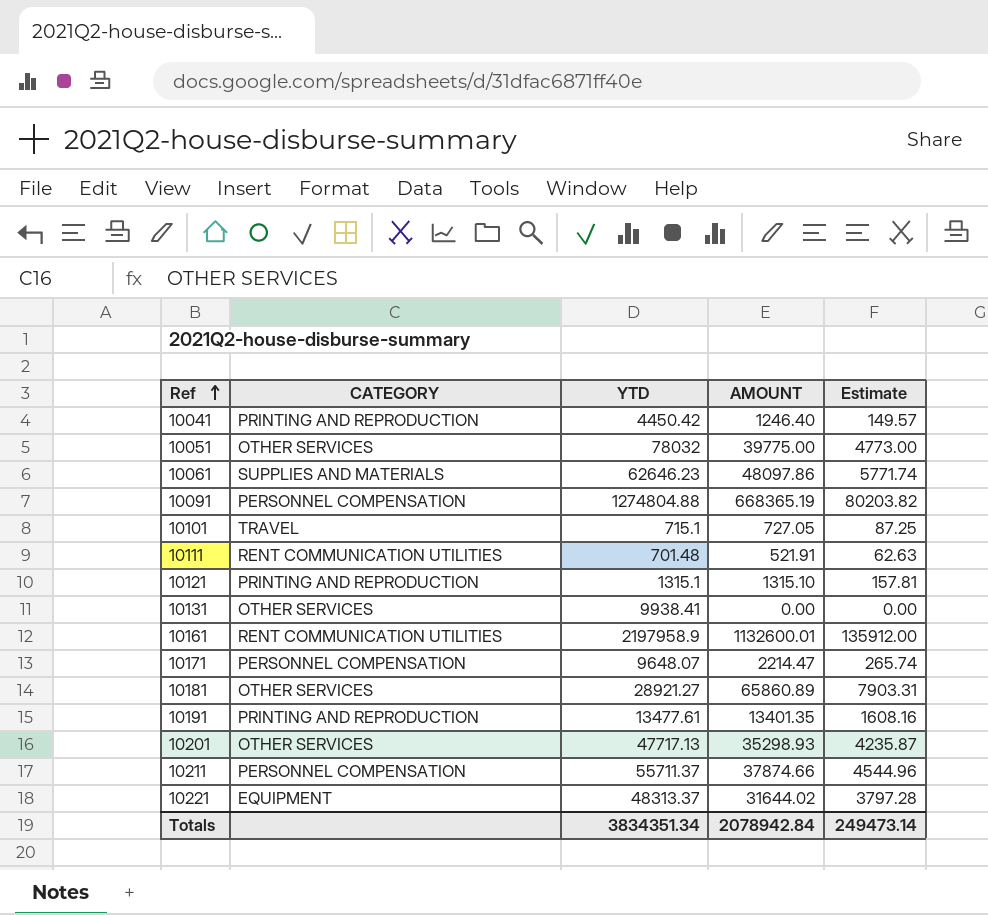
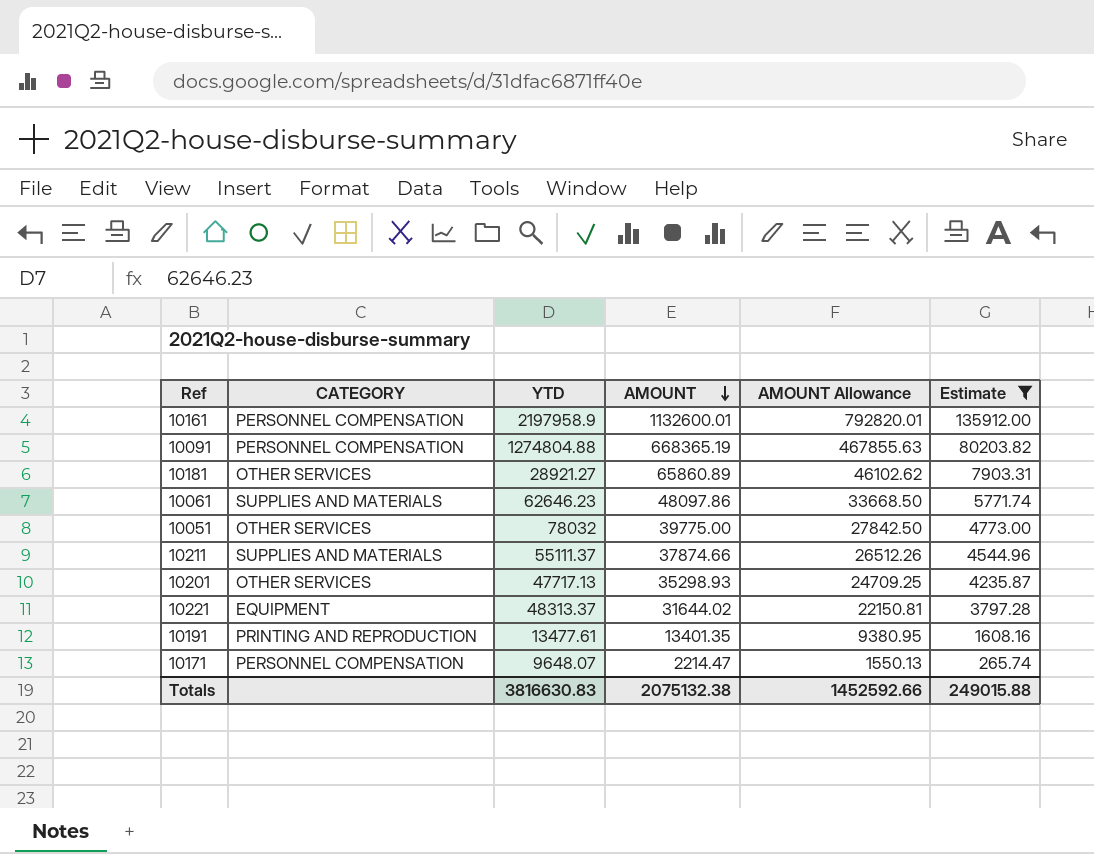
filter: none -> Estimate >= 265.74
row order: Ref ascending -> AMOUNT descending
column AMOUNT Allowance | formula: none -> [AMOUNT] * 0.7
10161 | CATEGORY: RENT COMMUNICATION UTILITIES -> PERSONNEL COMPENSATION
10211 | CATEGORY: PERSONNEL COMPENSATION -> SUPPLIES AND MATERIALS
10211 | YTD: 55711.37 -> 55111.37
Totals | YTD: 3834351.34 -> 3816630.83
Totals | AMOUNT: 2078942.84 -> 2075132.38
Totals | Estimate: 249473.14 -> 249015.88

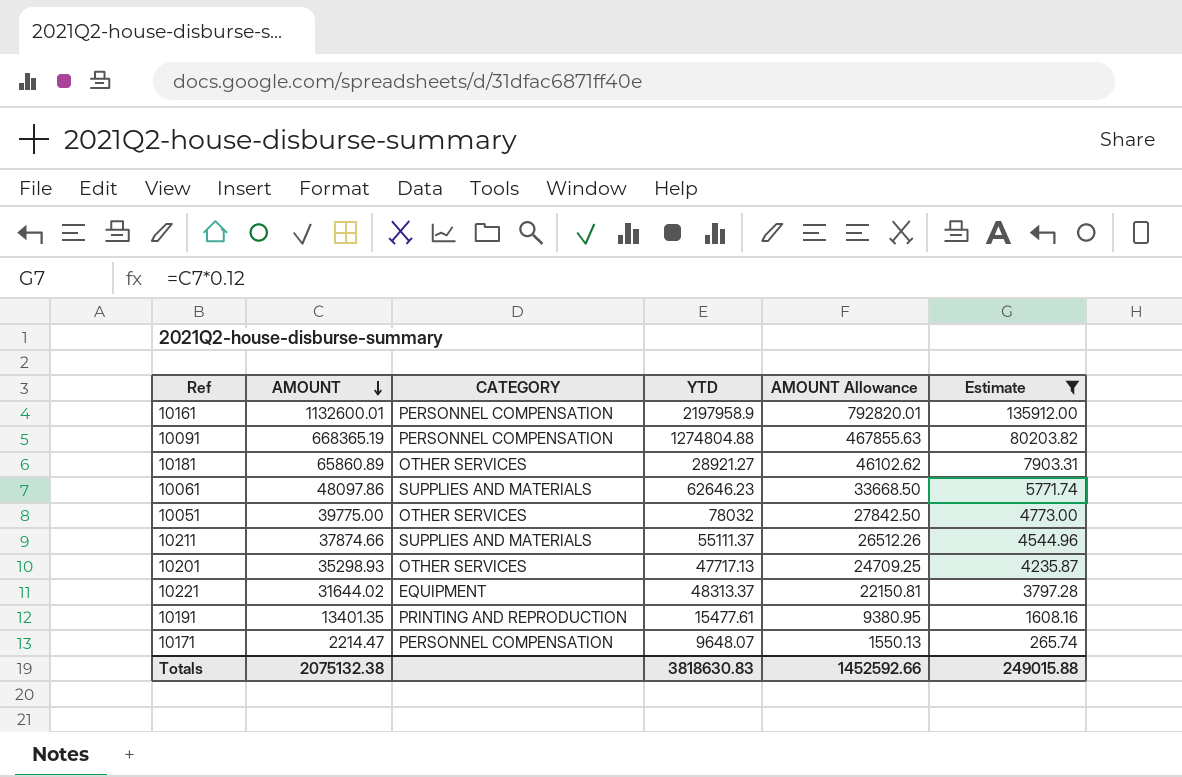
column AMOUNT | position: 4 -> 2
10191 | YTD: 13477.61 -> 15477.61
Totals | YTD: 3816630.83 -> 3818630.83

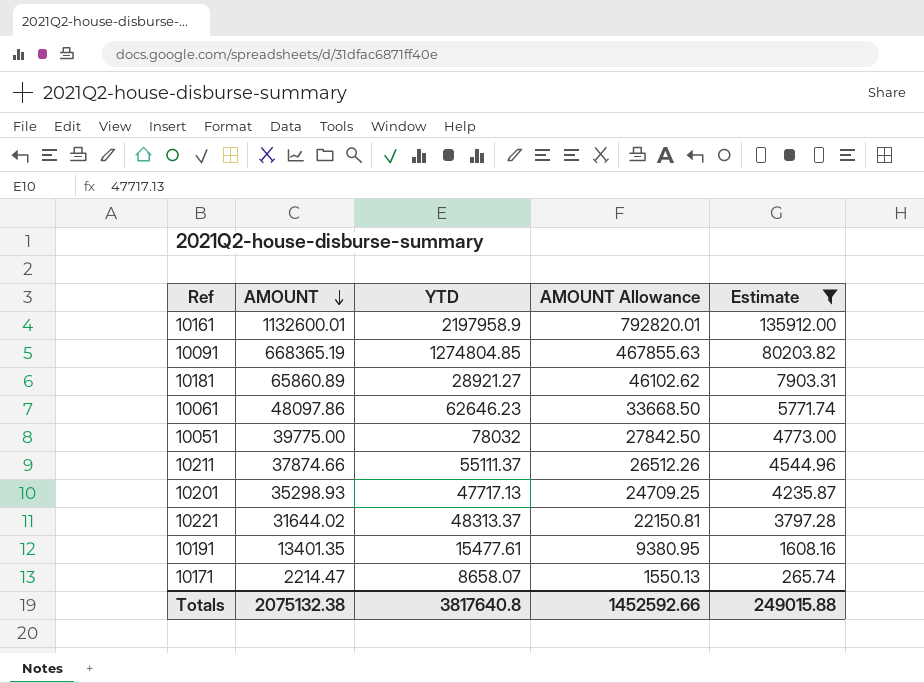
column CATEGORY | position: 3 -> none
10091 | YTD: 1274804.88 -> 1274804.85
10171 | YTD: 9648.07 -> 8658.07
Totals | YTD: 3818630.83 -> 3817640.8

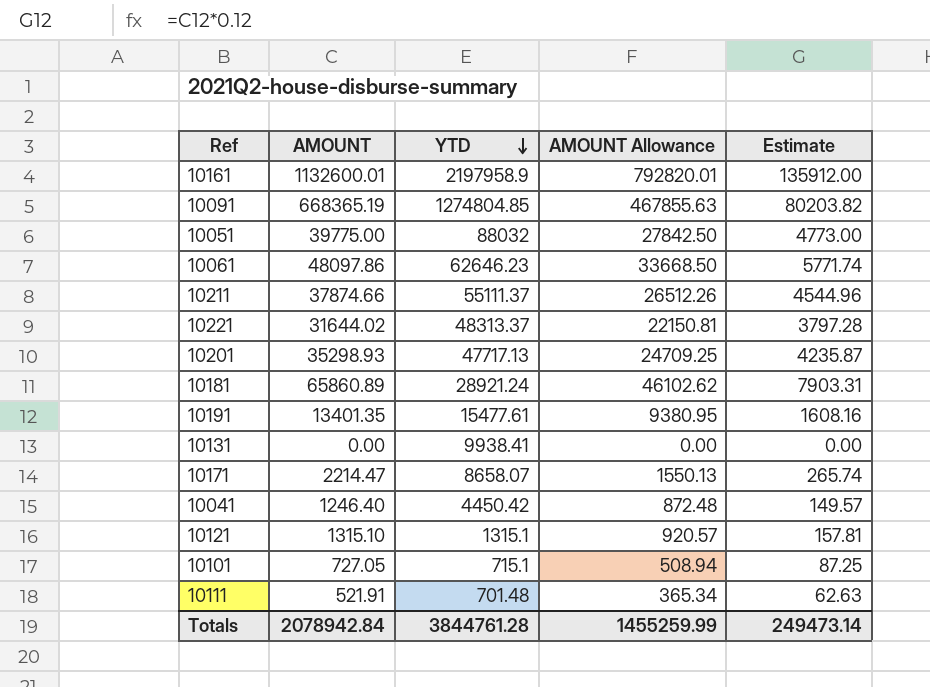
filter: Estimate >= 265.74 -> none
row order: AMOUNT descending -> YTD descending
10051 | YTD: 78032 -> 88032
10181 | YTD: 28921.27 -> 28921.24
Totals | AMOUNT: 2075132.38 -> 2078942.84
Totals | YTD: 3817640.8 -> 3844761.28
Totals | AMOUNT Allowance: 1452592.66 -> 1455259.99
Totals | Estimate: 249015.88 -> 249473.14

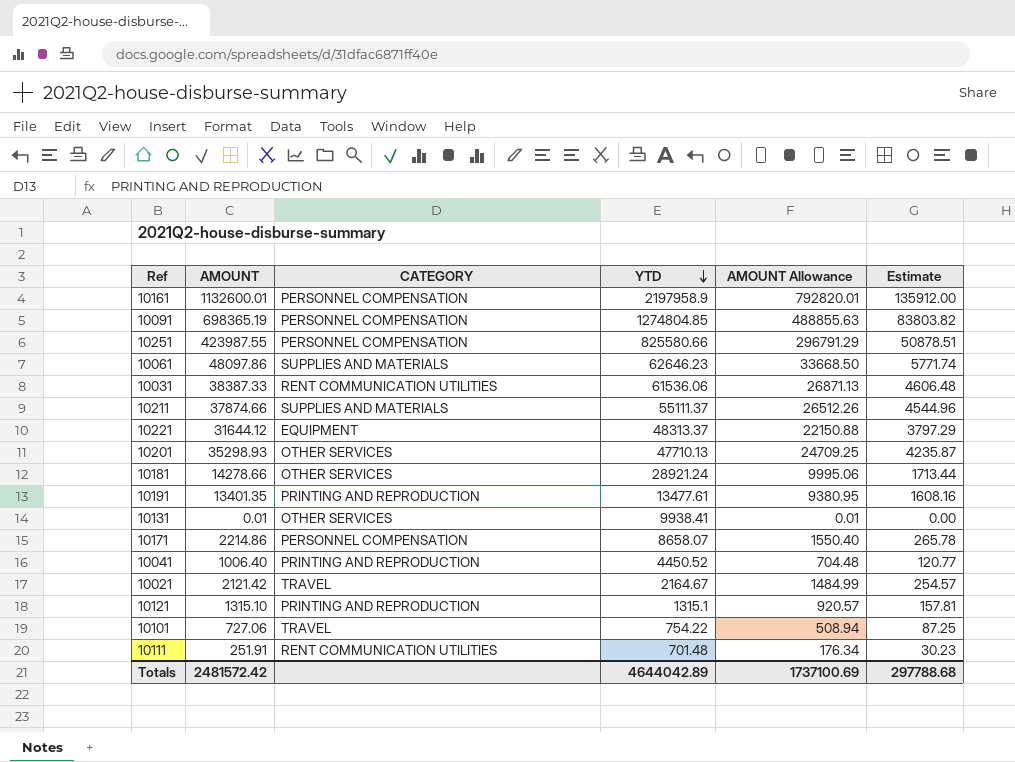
column CATEGORY | position: none -> 3
row 10051: 39775.00 | 88032 | 27842.50 | 4773.00 -> none
10091 | AMOUNT: 668365.19 -> 698365.19
10091 | AMOUNT Allowance: 467855.63 -> 488855.63
10091 | Estimate: 80203.82 -> 83803.82
row 10251: none -> 423987.55 | PERSONNEL COMPENSATION | 825580.66 | 296791.29 | 50878.51
row 10031: none -> 38387.33 | RENT COMMUNICATION UTILITIES | 61536.06 | 26871.13 | 4606.48
10221 | AMOUNT: 31644.02 -> 31644.12
10221 | AMOUNT Allowance: 22150.81 -> 22150.88
10221 | Estimate: 3797.28 -> 3797.29
10201 | YTD: 47717.13 -> 47710.13
10181 | AMOUNT: 65860.89 -> 14278.66
10181 | AMOUNT Allowance: 46102.62 -> 9995.06
10181 | Estimate: 7903.31 -> 1713.44
10191 | YTD: 15477.61 -> 13477.61
10131 | AMOUNT: 0.00 -> 0.01
10131 | AMOUNT Allowance: 0.00 -> 0.01
10171 | AMOUNT: 2214.47 -> 2214.86
10171 | AMOUNT Allowance: 1550.13 -> 1550.40
10171 | Estimate: 265.74 -> 265.78
10041 | AMOUNT: 1246.40 -> 1006.40
10041 | YTD: 4450.42 -> 4450.52
10041 | AMOUNT Allowance: 872.48 -> 704.48
10041 | Estimate: 149.57 -> 120.77
row 10021: none -> 2121.42 | TRAVEL | 2164.67 | 1484.99 | 254.57
10101 | AMOUNT: 727.05 -> 727.06
10101 | YTD: 715.1 -> 754.22
10111 | AMOUNT: 521.91 -> 251.91
10111 | AMOUNT Allowance: 365.34 -> 176.34
10111 | Estimate: 62.63 -> 30.23
Totals | AMOUNT: 2078942.84 -> 2481572.42
Totals | YTD: 3844761.28 -> 4644042.89
Totals | AMOUNT Allowance: 1455259.99 -> 1737100.69
Totals | Estimate: 249473.14 -> 297788.68

